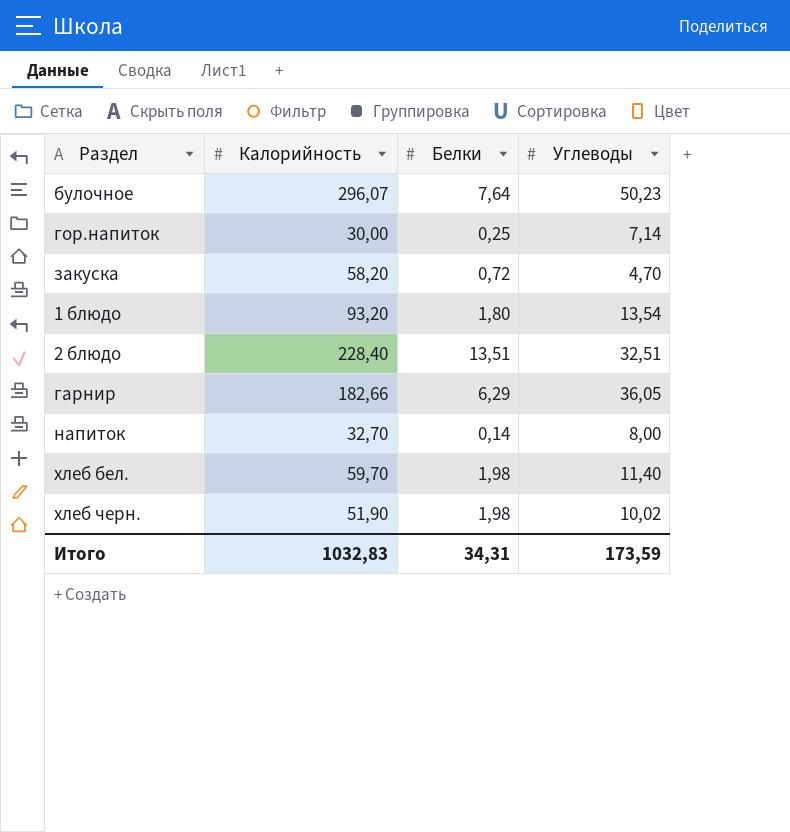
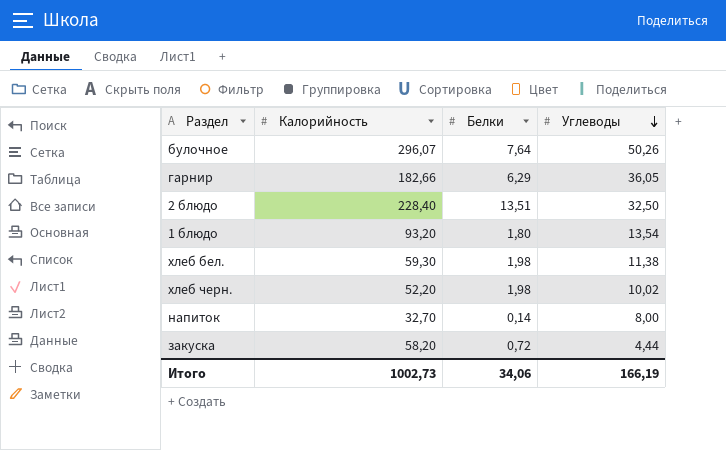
row order: none -> Углеводы descending
row гор.напиток: 30,00 | 0,25 | 7,14 -> none
булочное | Углеводы: 50,23 -> 50,26
2 блюдо | Углеводы: 32,51 -> 32,50
хлеб бел. | Калорийность: 59,70 -> 59,30
хлеб бел. | Углеводы: 11,40 -> 11,38
хлеб черн. | Калорийность: 51,90 -> 52,20
закуска | Углеводы: 4,70 -> 4,44
Итого | Калорийность: 1032,83 -> 1002,73
Итого | Белки: 34,31 -> 34,06
Итого | Углеводы: 173,59 -> 166,19

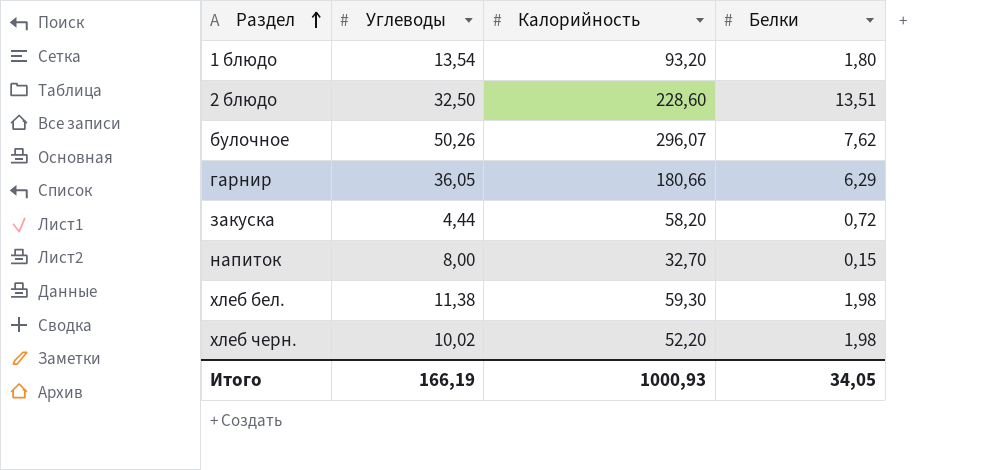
row order: Углеводы descending -> Раздел ascending
column Углеводы | position: 4 -> 2
2 блюдо | Калорийность: 228,40 -> 228,60
булочное | Белки: 7,64 -> 7,62
гарнир | Калорийность: 182,66 -> 180,66
напиток | Белки: 0,14 -> 0,15
Итого | Калорийность: 1002,73 -> 1000,93
Итого | Белки: 34,06 -> 34,05

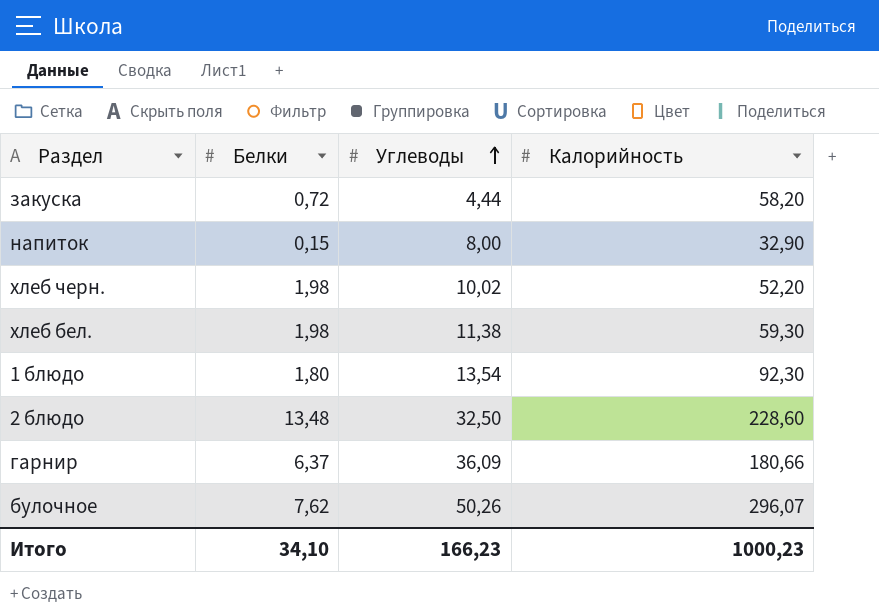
row order: Раздел ascending -> Углеводы ascending
column Белки | position: 4 -> 2
напиток | Калорийность: 32,70 -> 32,90
1 блюдо | Калорийность: 93,20 -> 92,30
2 блюдо | Белки: 13,51 -> 13,48
гарнир | Белки: 6,29 -> 6,37
гарнир | Углеводы: 36,05 -> 36,09
Итого | Белки: 34,05 -> 34,10
Итого | Углеводы: 166,19 -> 166,23
Итого | Калорийность: 1000,93 -> 1000,23

